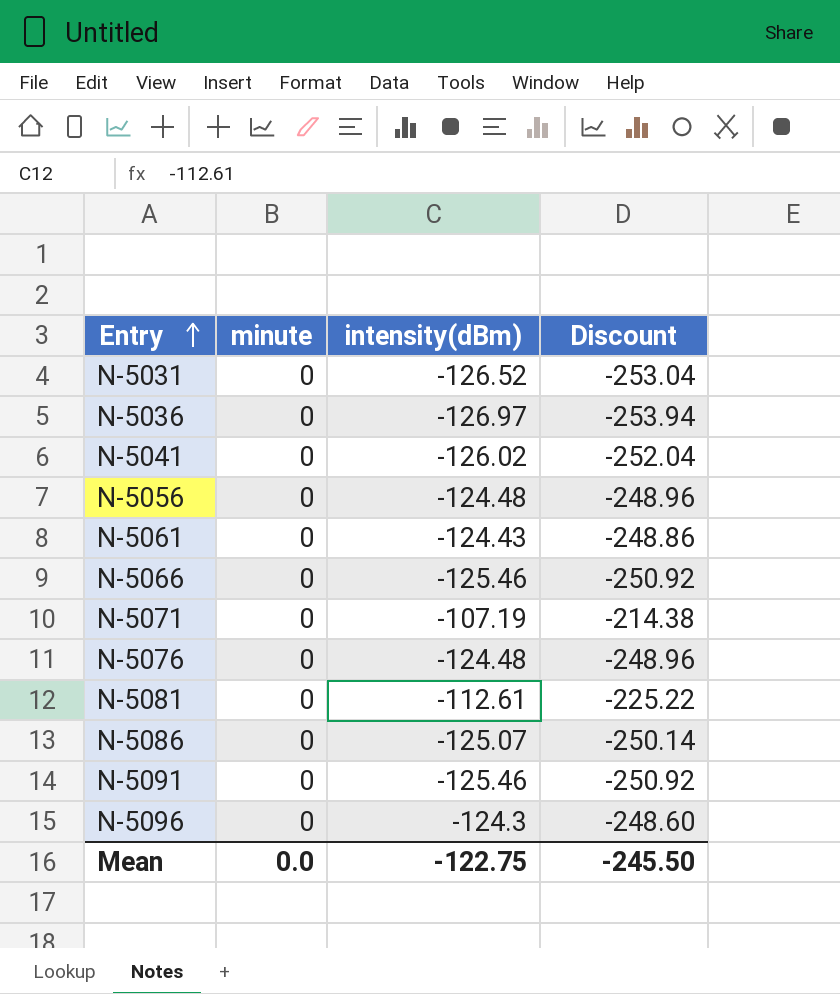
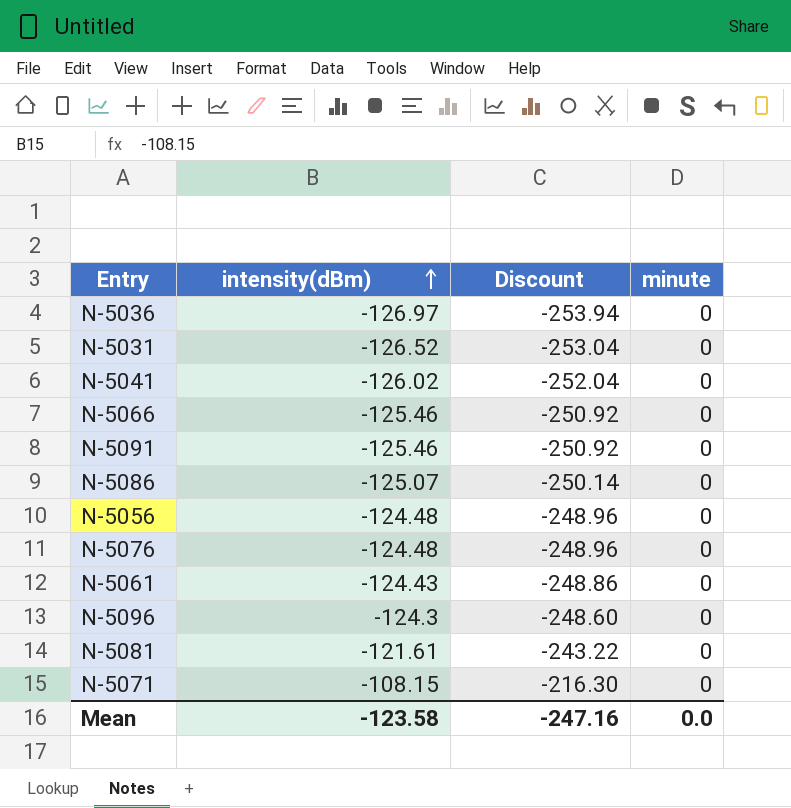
row order: Entry ascending -> intensity(dBm) ascending
column minute | position: 2 -> 4
N-5081 | intensity(dBm): -112.61 -> -121.61
N-5081 | Discount: -225.22 -> -243.22
N-5071 | intensity(dBm): -107.19 -> -108.15
N-5071 | Discount: -214.38 -> -216.30
Mean | intensity(dBm): -122.75 -> -123.58
Mean | Discount: -245.50 -> -247.16

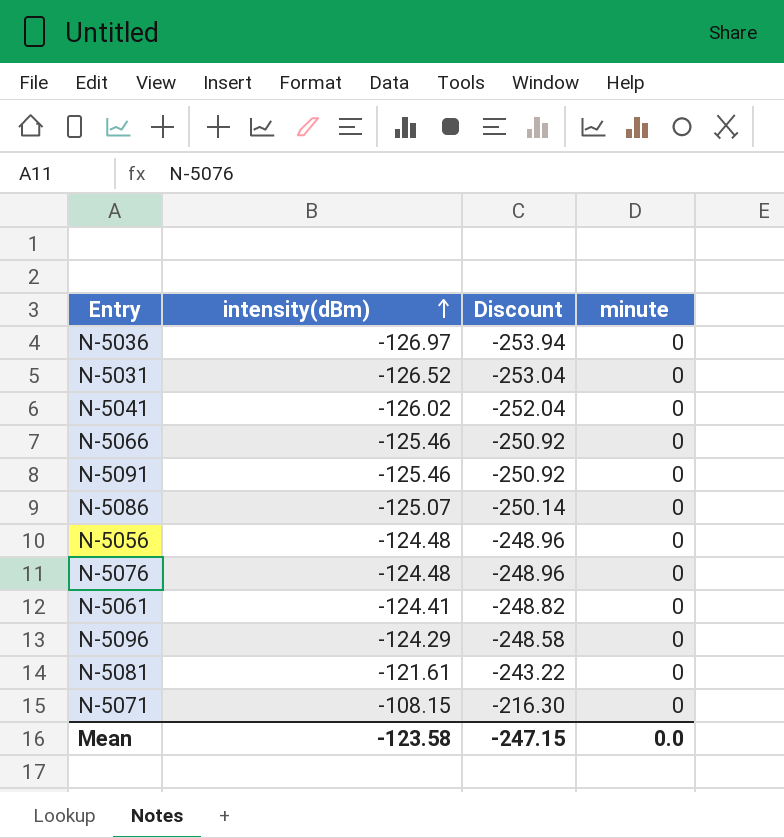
N-5061 | intensity(dBm): -124.43 -> -124.41
N-5061 | Discount: -248.86 -> -248.82
N-5096 | intensity(dBm): -124.3 -> -124.29
N-5096 | Discount: -248.60 -> -248.58
Mean | Discount: -247.16 -> -247.15

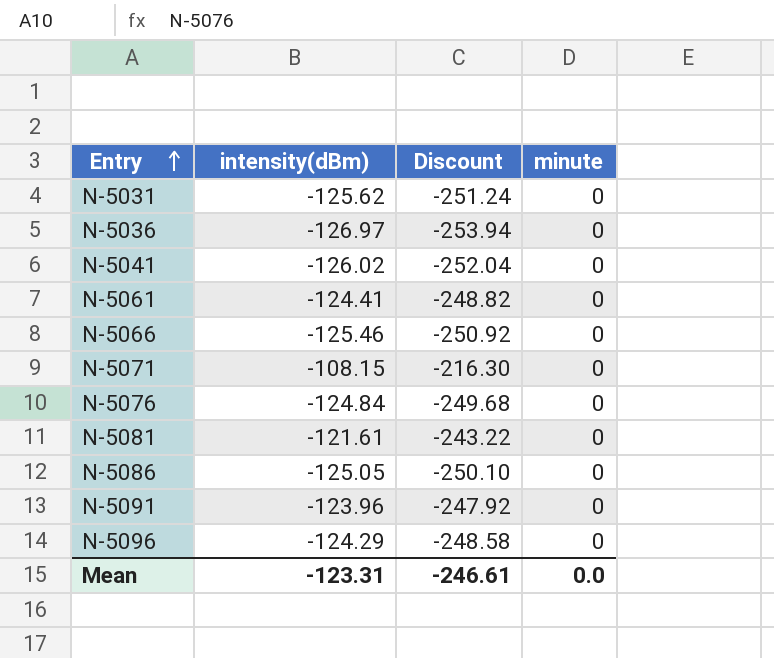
row order: intensity(dBm) ascending -> Entry ascending
row N-5056: -124.48 | -248.96 | 0 -> none
N-5031 | intensity(dBm): -126.52 -> -125.62
N-5031 | Discount: -253.04 -> -251.24
N-5076 | intensity(dBm): -124.48 -> -124.84
N-5076 | Discount: -248.96 -> -249.68
N-5086 | intensity(dBm): -125.07 -> -125.05
N-5086 | Discount: -250.14 -> -250.10
N-5091 | intensity(dBm): -125.46 -> -123.96
N-5091 | Discount: -250.92 -> -247.92
Mean | intensity(dBm): -123.58 -> -123.31
Mean | Discount: -247.15 -> -246.61

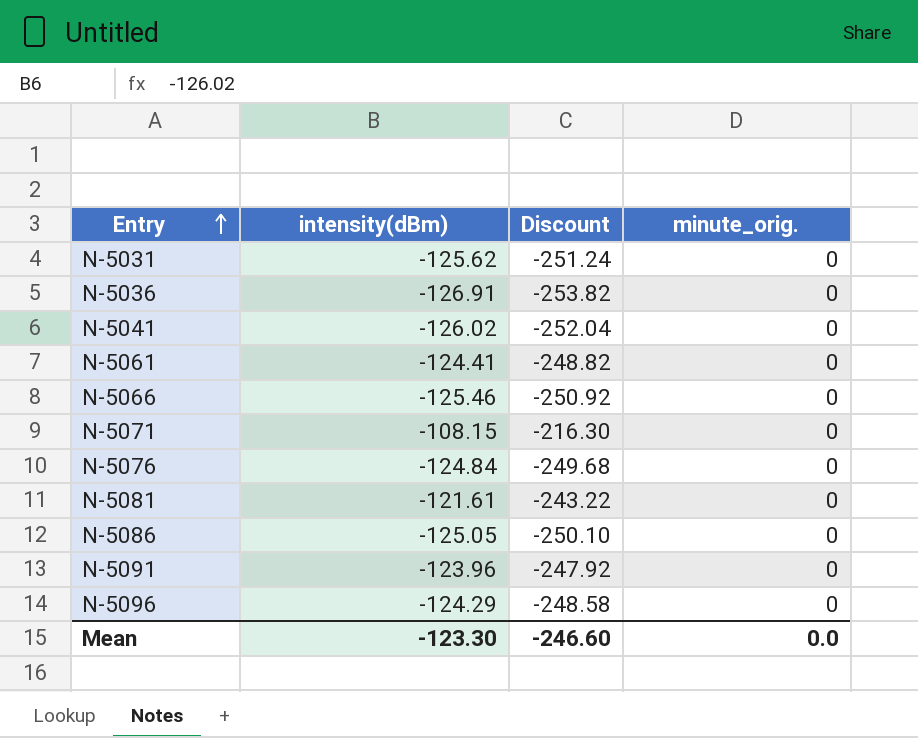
column name: minute -> minute_orig.
N-5036 | intensity(dBm): -126.97 -> -126.91
N-5036 | Discount: -253.94 -> -253.82
Mean | intensity(dBm): -123.31 -> -123.30
Mean | Discount: -246.61 -> -246.60

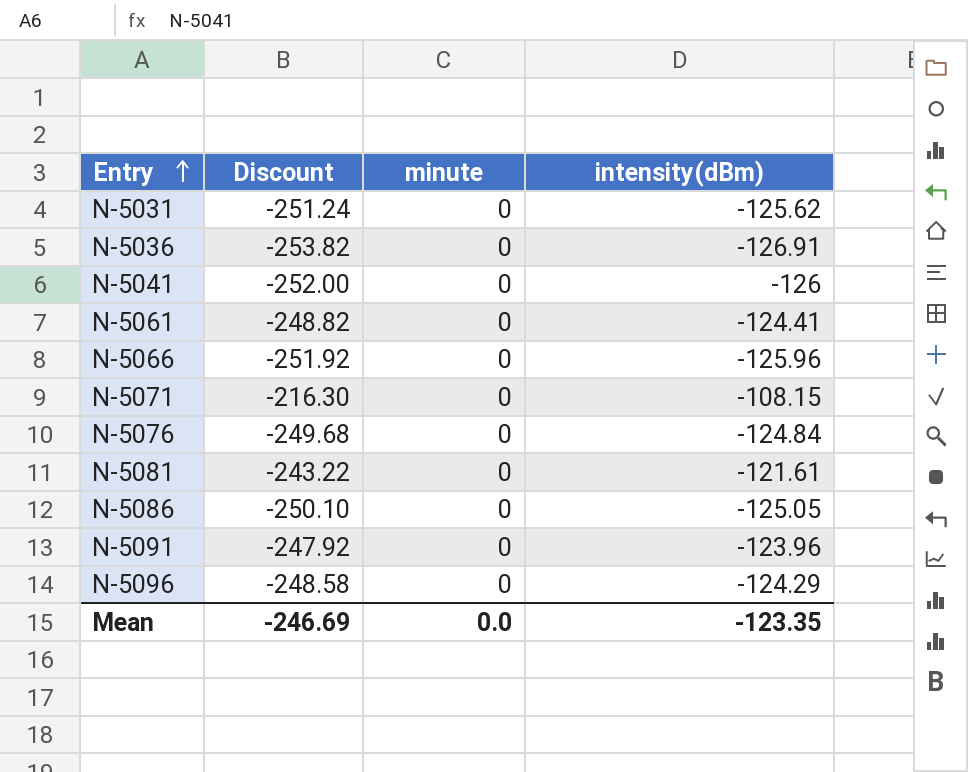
column name: minute_orig. -> minute
column intensity(dBm) | position: 2 -> 4
N-5041 | Discount: -252.04 -> -252.00
N-5041 | intensity(dBm): -126.02 -> -126
N-5066 | Discount: -250.92 -> -251.92
N-5066 | intensity(dBm): -125.46 -> -125.96
Mean | Discount: -246.60 -> -246.69
Mean | intensity(dBm): -123.30 -> -123.35

